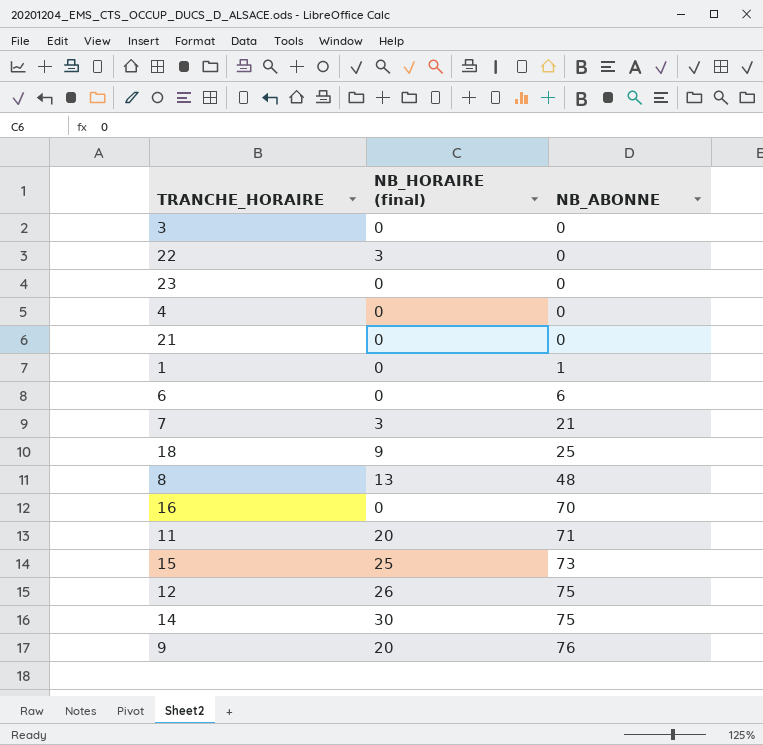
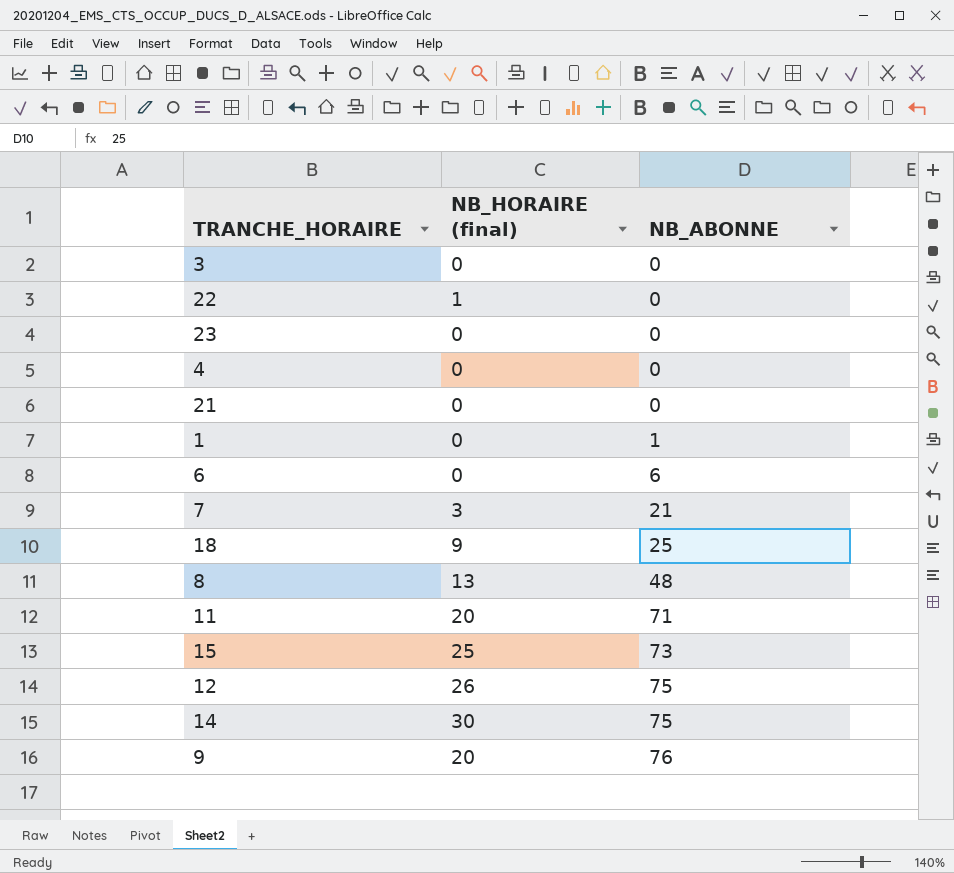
row 16: 0 | 70 -> none
22 | NB_HORAIRE (final): 3 -> 1

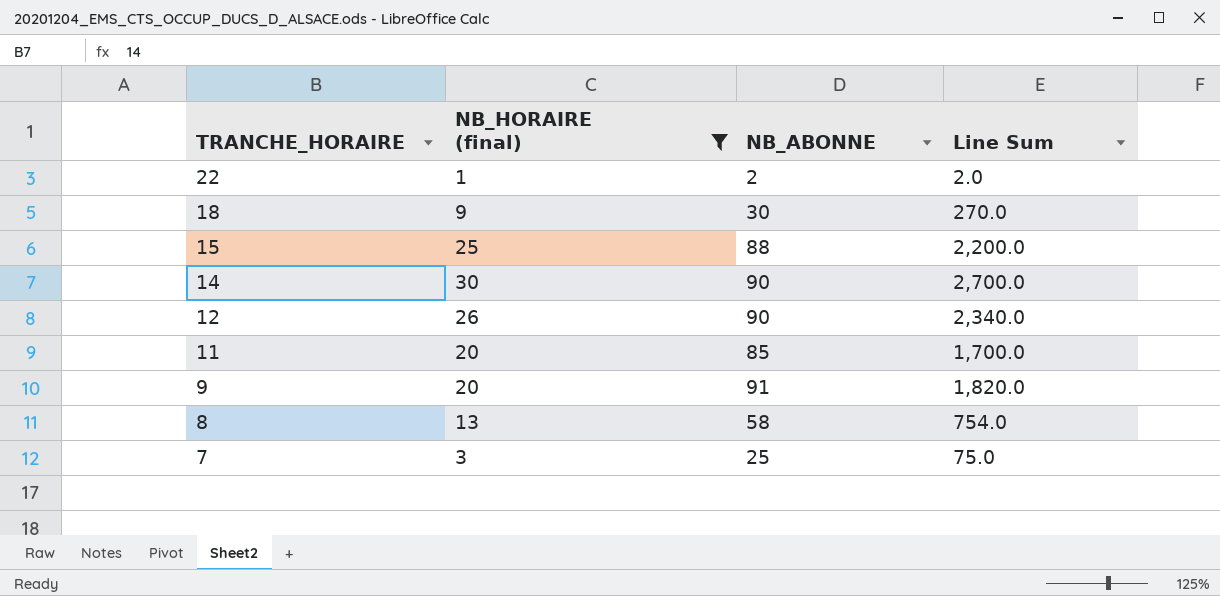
filter: none -> NB_HORAIRE (final) != 0
row order: NB_ABONNE ascending -> TRANCHE_HORAIRE descending
column Line Sum | formula: none -> [NB_HORAIRE (final)] * [NB_ABONNE]
22 | NB_ABONNE: 0 -> 2
18 | NB_ABONNE: 25 -> 30
15 | NB_ABONNE: 73 -> 88
14 | NB_ABONNE: 75 -> 90
12 | NB_ABONNE: 75 -> 90
11 | NB_ABONNE: 71 -> 85
9 | NB_ABONNE: 76 -> 91
8 | NB_ABONNE: 48 -> 58
7 | NB_ABONNE: 21 -> 25

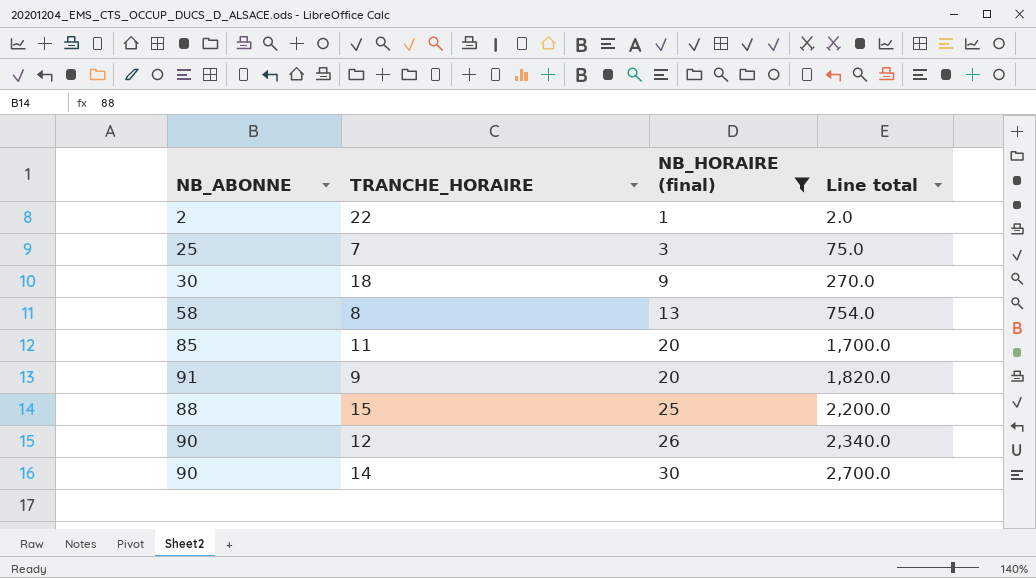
row order: TRANCHE_HORAIRE descending -> NB_HORAIRE (final) ascending
column NB_ABONNE | position: 3 -> 1
column name: Line Sum -> Line total

